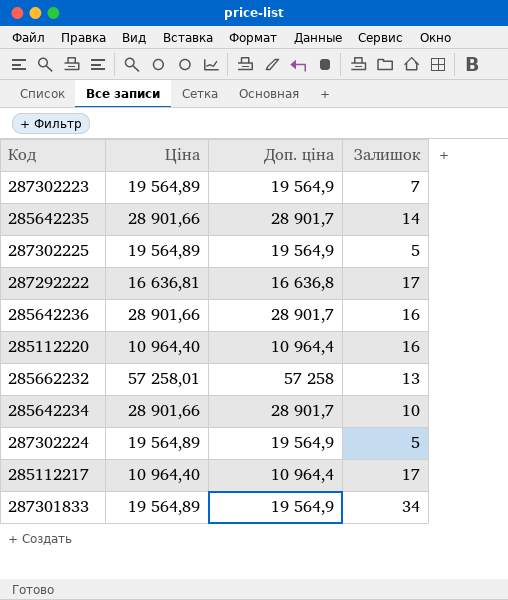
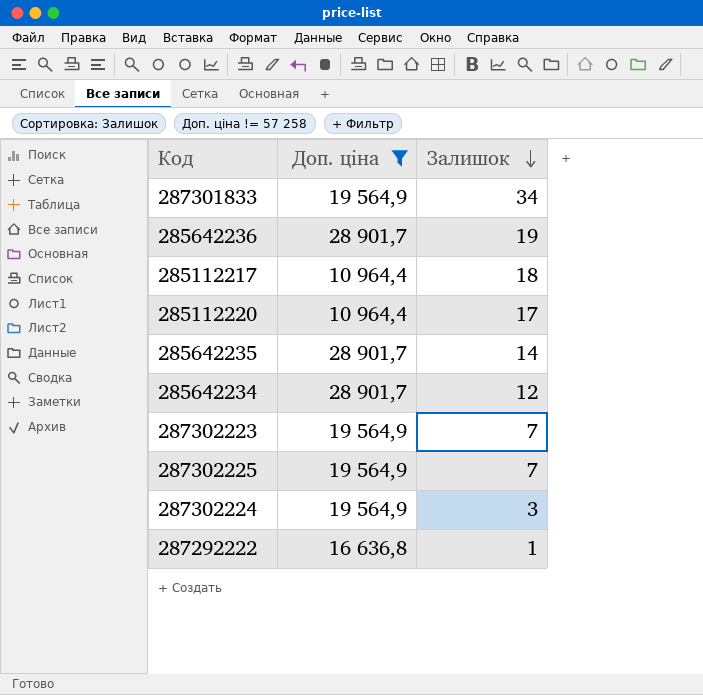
filter: none -> Доп. ціна != 57 258
row order: none -> Залишок descending
column Ціна | position: 2 -> none
285642236 | Залишок: 16 -> 19
285112217 | Залишок: 17 -> 18
285112220 | Залишок: 16 -> 17
285642234 | Залишок: 10 -> 12
287302225 | Залишок: 5 -> 7
287302224 | Залишок: 5 -> 3
287292222 | Залишок: 17 -> 1

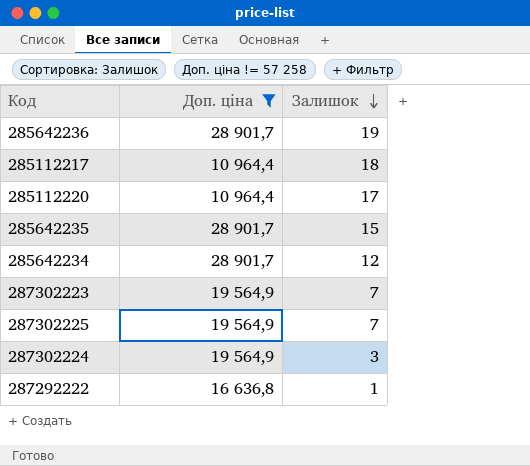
row 287301833: 19 564,9 | 34 -> none
285642235 | Залишок: 14 -> 15

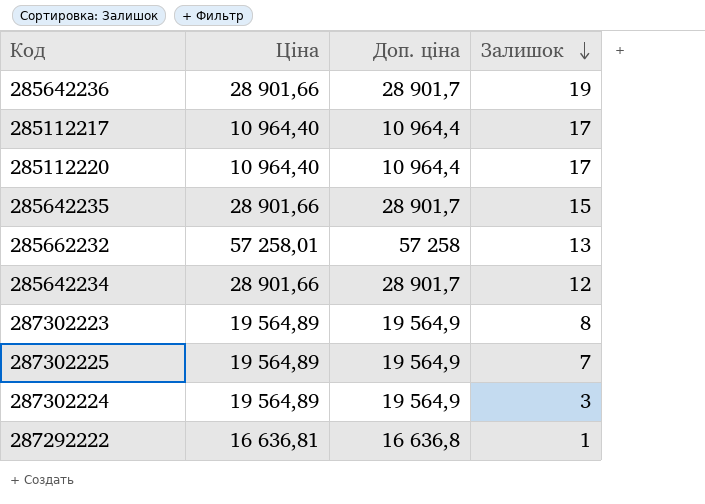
filter: Доп. ціна != 57 258 -> none
column Ціна | position: none -> 2
285112217 | Залишок: 18 -> 17
287302223 | Залишок: 7 -> 8

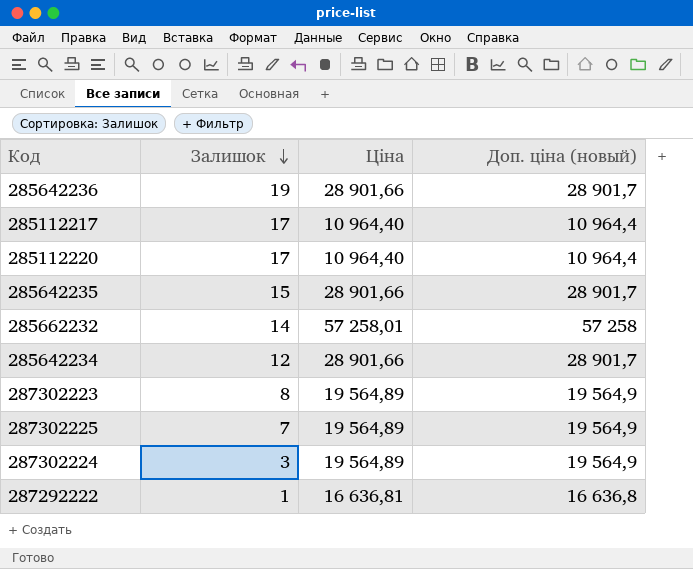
column Залишок | position: 4 -> 2
column name: Доп. ціна -> Доп. ціна (новый)
285662232 | Залишок: 13 -> 14

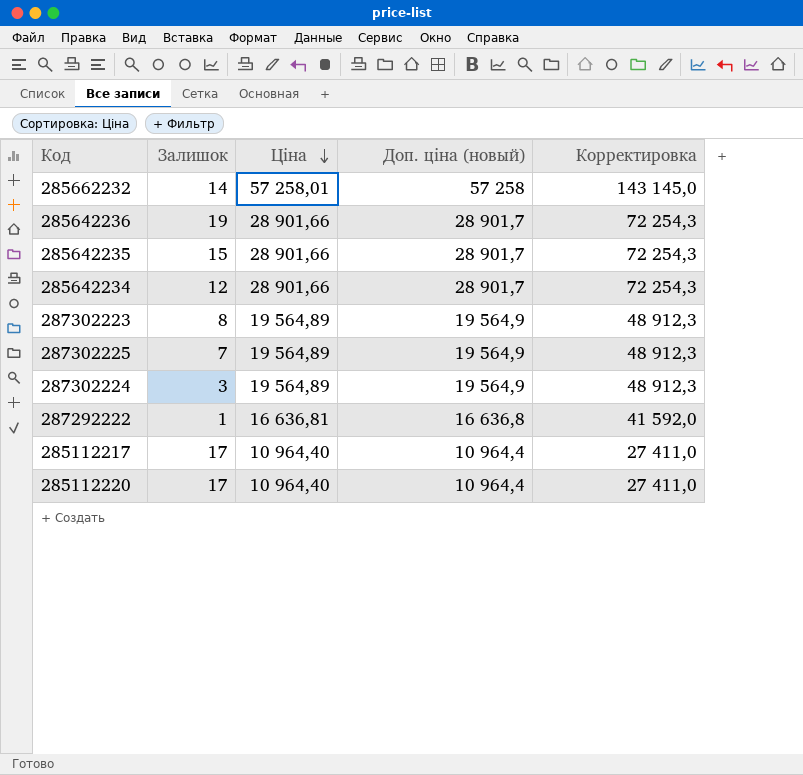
row order: Залишок descending -> Ціна descending
column Корректировка | formula: none -> [Доп. ціна (новый)] * 2,5

